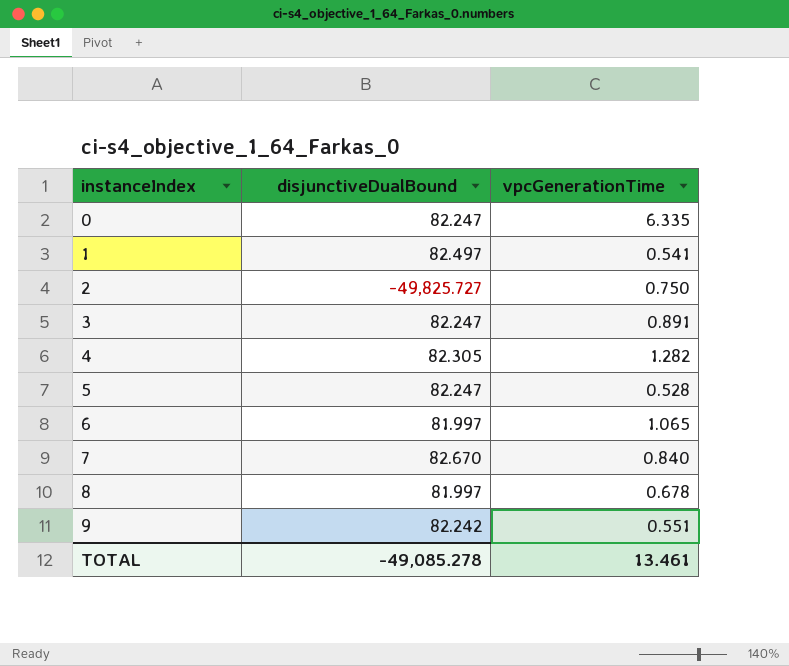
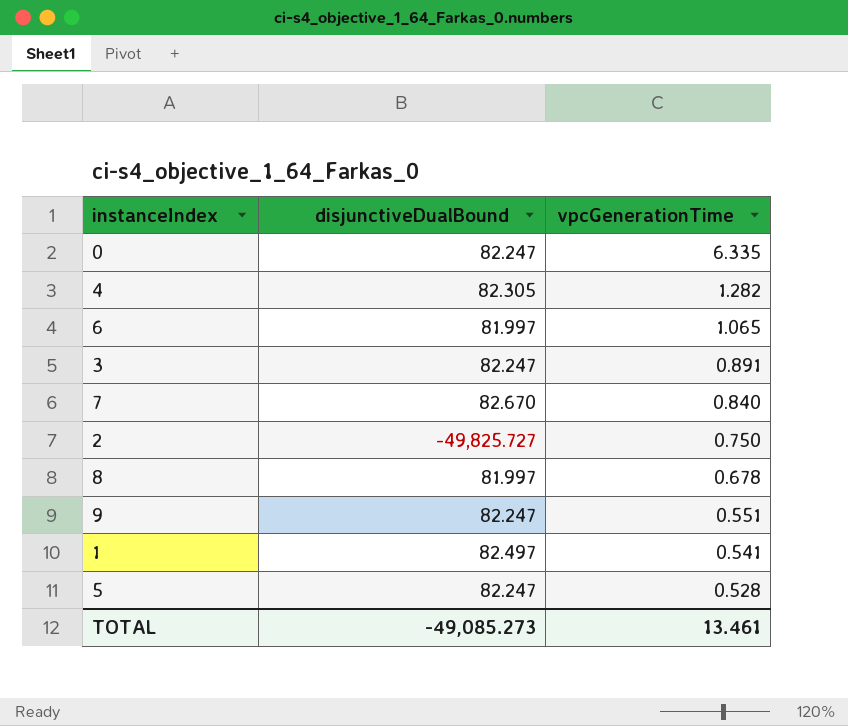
row order: instanceIndex ascending -> vpcGenerationTime descending
9 | disjunctiveDualBound: 82.242 -> 82.247
TOTAL | disjunctiveDualBound: -49,085.278 -> -49,085.273

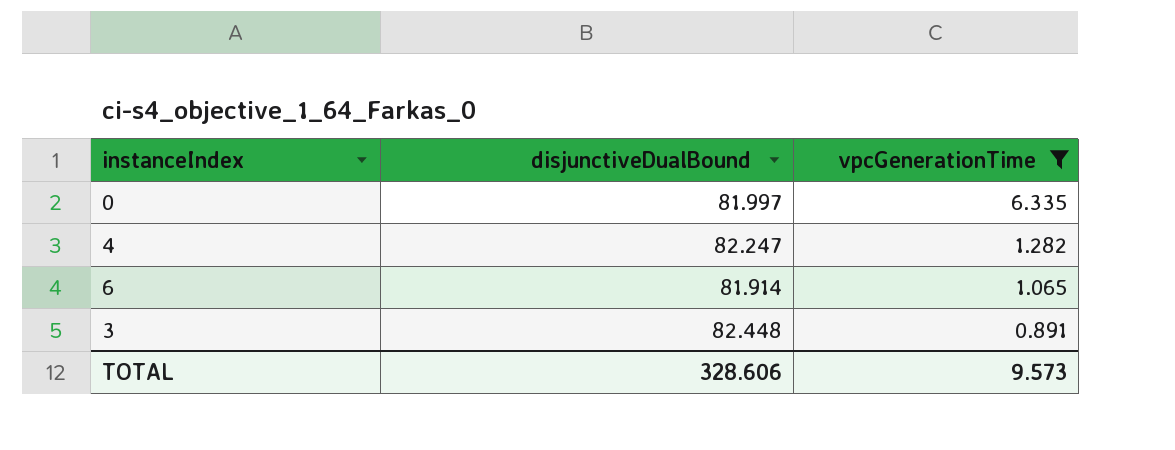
filter: none -> vpcGenerationTime >= 0.891
0 | disjunctiveDualBound: 82.247 -> 81.997
4 | disjunctiveDualBound: 82.305 -> 82.247
6 | disjunctiveDualBound: 81.997 -> 81.914
3 | disjunctiveDualBound: 82.247 -> 82.448
TOTAL | disjunctiveDualBound: -49,085.273 -> 328.606
TOTAL | vpcGenerationTime: 13.461 -> 9.573

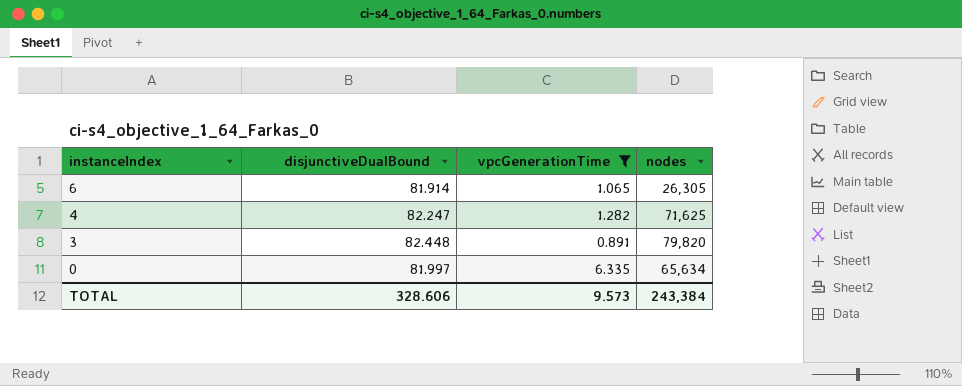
row order: vpcGenerationTime descending -> instanceIndex descending
column nodes | position: none -> 4

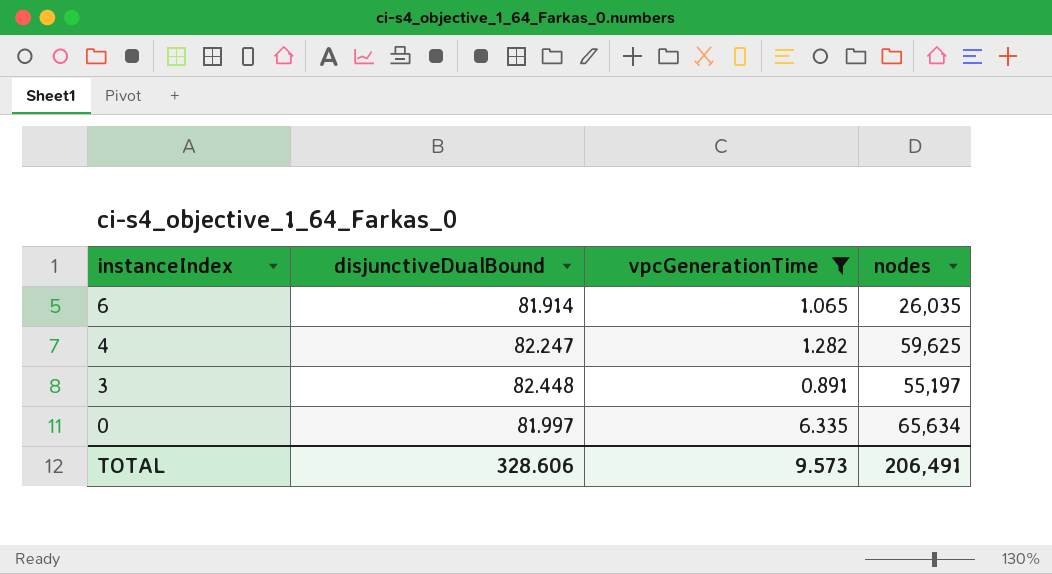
6 | nodes: 26,305 -> 26,035
4 | nodes: 71,625 -> 59,625
3 | nodes: 79,820 -> 55,197
TOTAL | nodes: 243,384 -> 206,491

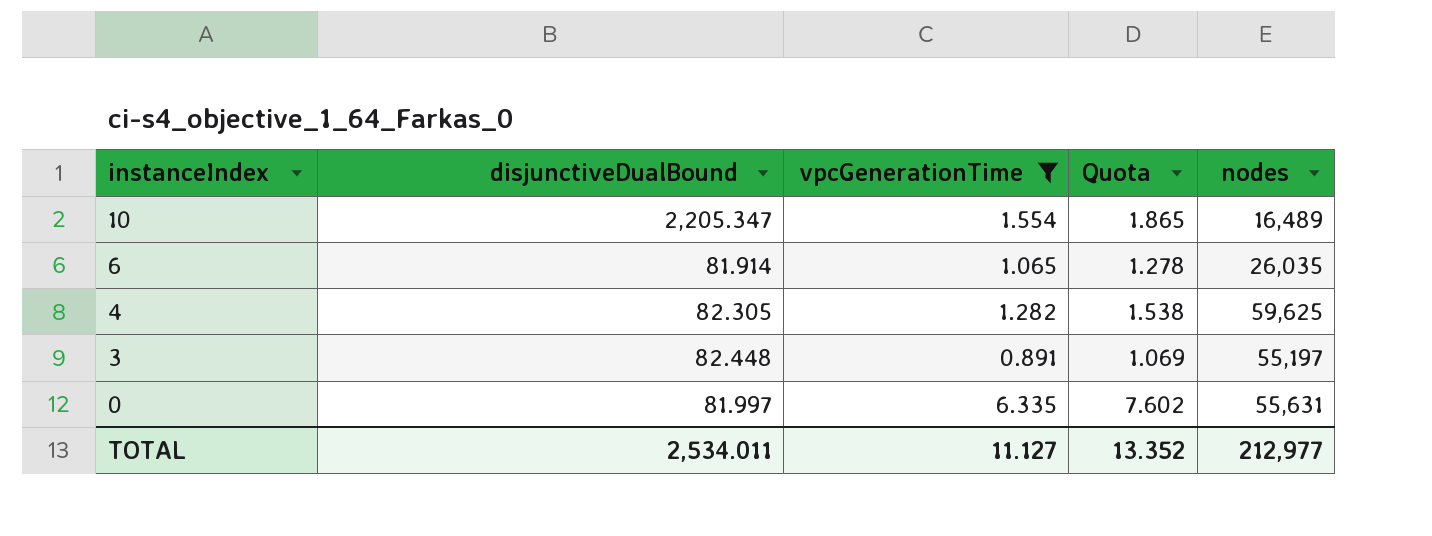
column Quota | formula: none -> [vpcGenerationTime] * 1.2
row 10: none -> 2,205.347 | 1.554 | 1.865 | 16,489
4 | disjunctiveDualBound: 82.247 -> 82.305
0 | nodes: 65,634 -> 55,631
TOTAL | disjunctiveDualBound: 328.606 -> 2,534.011
TOTAL | vpcGenerationTime: 9.573 -> 11.127
TOTAL | nodes: 206,491 -> 212,977

